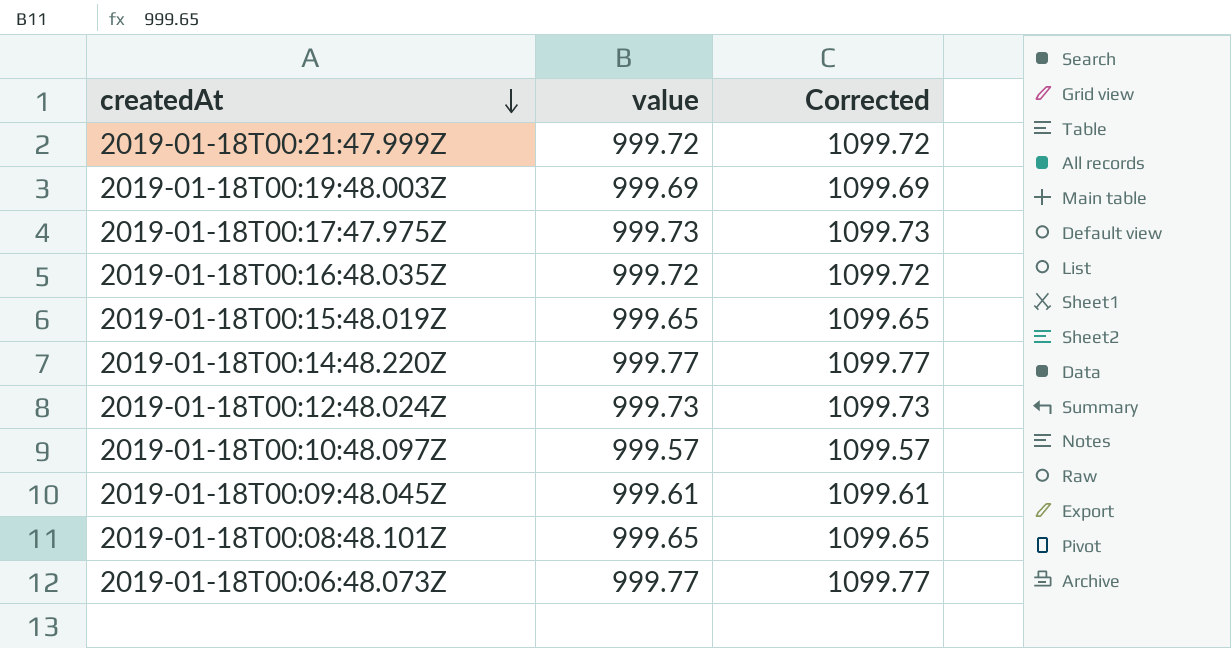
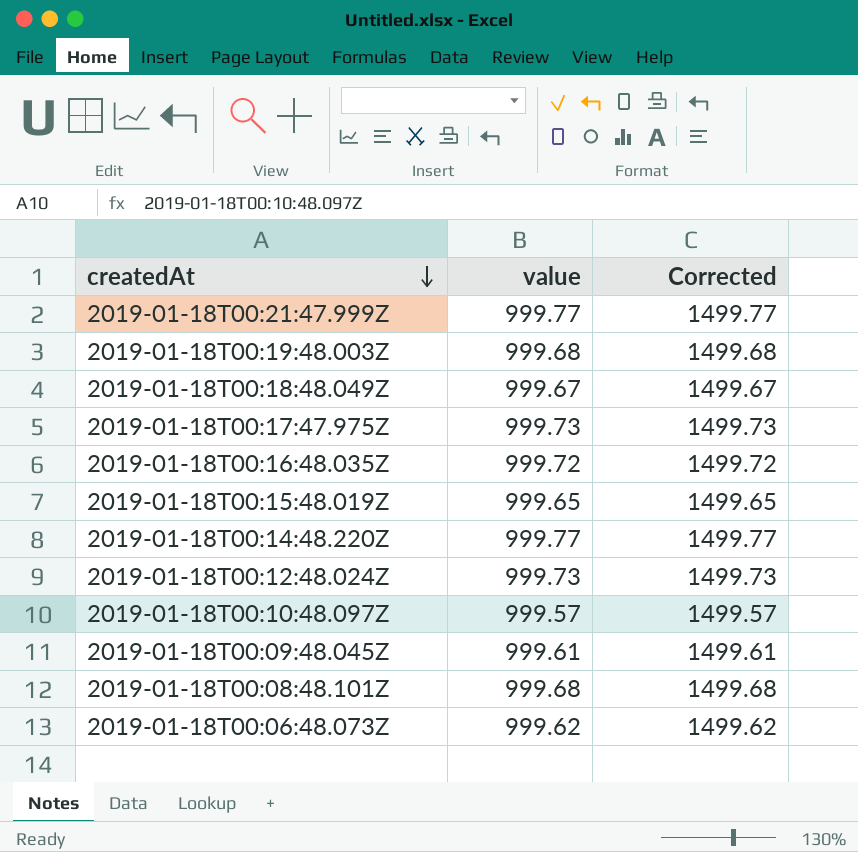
column Corrected | formula: [value] + 100 -> [value] + 500
2019-01-18T00:21:47.999Z | value: 999.72 -> 999.77
2019-01-18T00:19:48.003Z | value: 999.69 -> 999.68
row 2019-01-18T00:18:48.049Z: none -> 999.67 | 1499.67
2019-01-18T00:08:48.101Z | value: 999.65 -> 999.68
2019-01-18T00:06:48.073Z | value: 999.77 -> 999.62

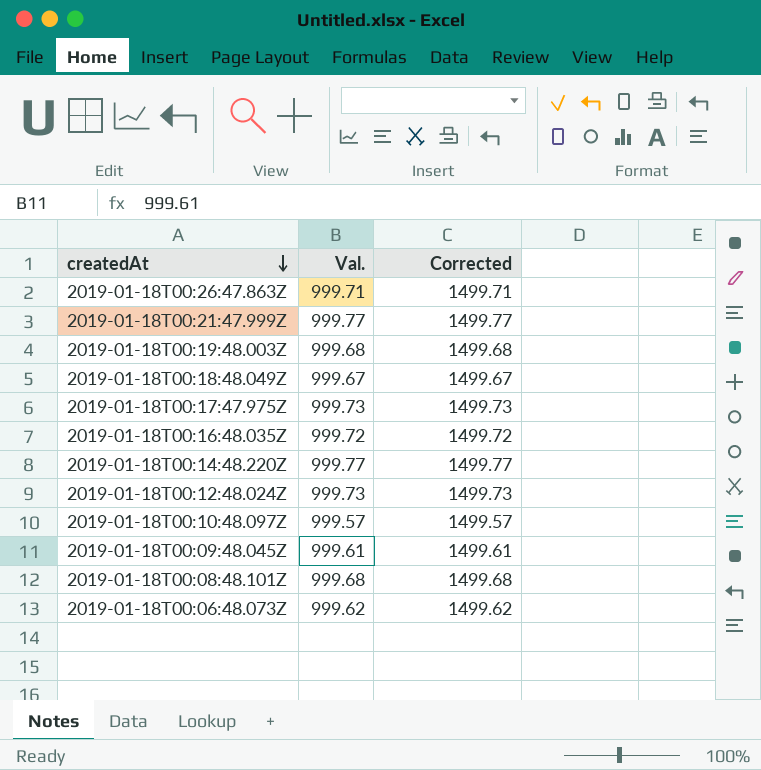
column name: value -> Val.
row 2019-01-18T00:15:48.019Z: 999.65 | 1499.65 -> none
row 2019-01-18T00:26:47.863Z: none -> 999.71 | 1499.71

